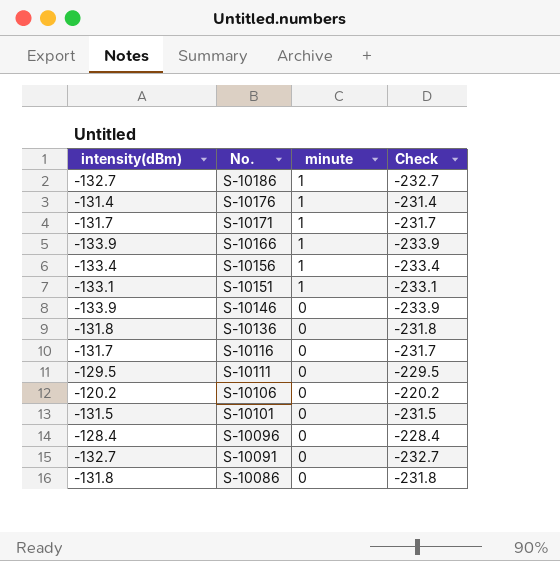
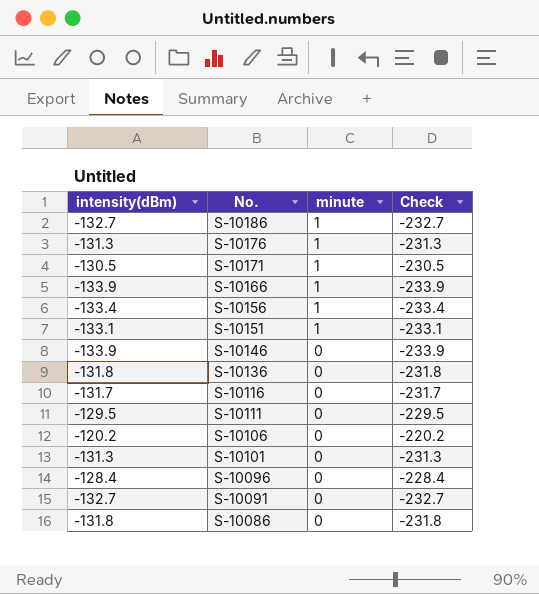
S-10176 | intensity(dBm): -131.4 -> -131.3
S-10176 | Check: -231.4 -> -231.3
S-10171 | intensity(dBm): -131.7 -> -130.5
S-10171 | Check: -231.7 -> -230.5
S-10101 | intensity(dBm): -131.5 -> -131.3
S-10101 | Check: -231.5 -> -231.3

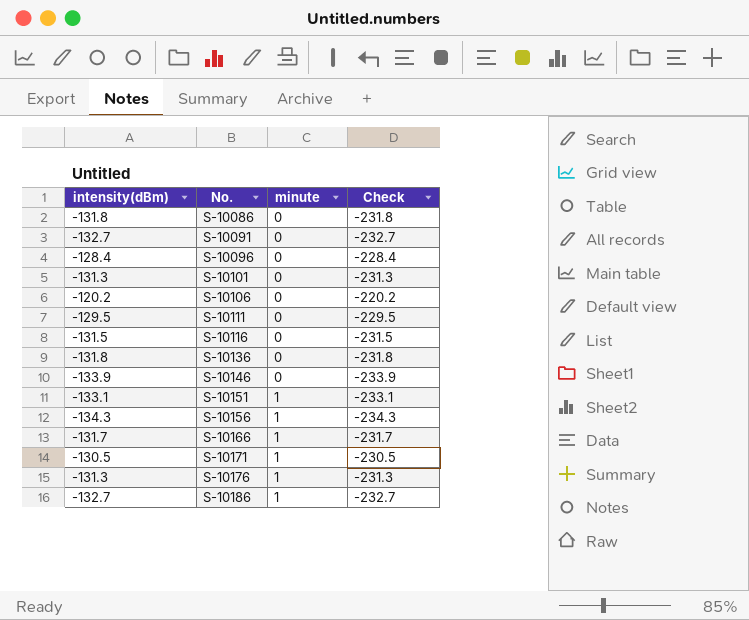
row order: No. descending -> No. ascending
S-10116 | intensity(dBm): -131.7 -> -131.5
S-10116 | Check: -231.7 -> -231.5
S-10156 | intensity(dBm): -133.4 -> -134.3
S-10156 | Check: -233.4 -> -234.3
S-10166 | intensity(dBm): -133.9 -> -131.7
S-10166 | Check: -233.9 -> -231.7

